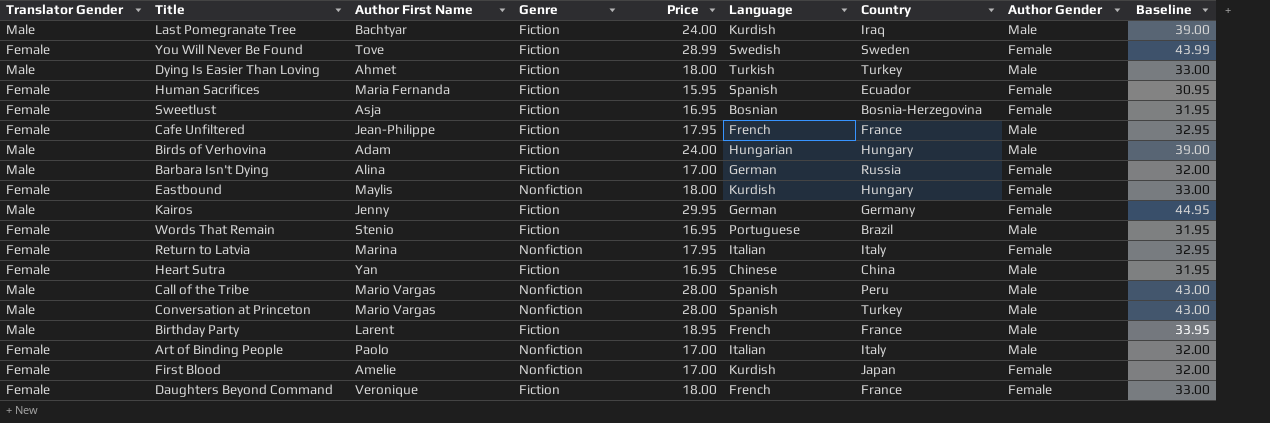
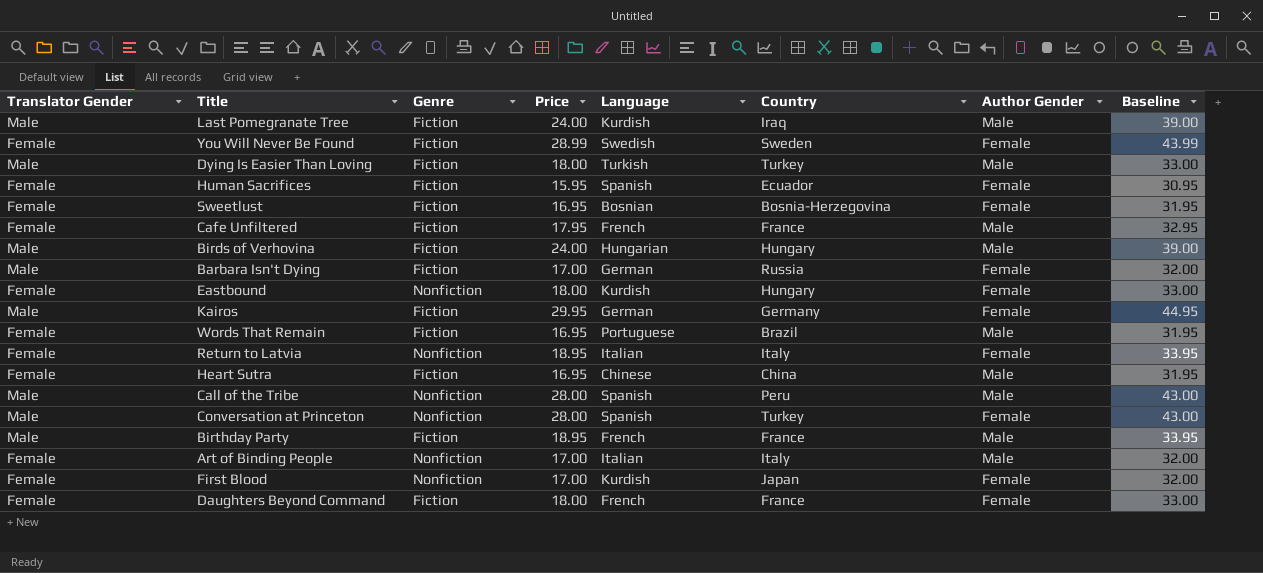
column Author First Name | position: 3 -> none
Return to Latvia | Price: 17.95 -> 18.95
Return to Latvia | Baseline: 32.95 -> 33.95
Conversation at Princeton | Author Gender: Male -> Female

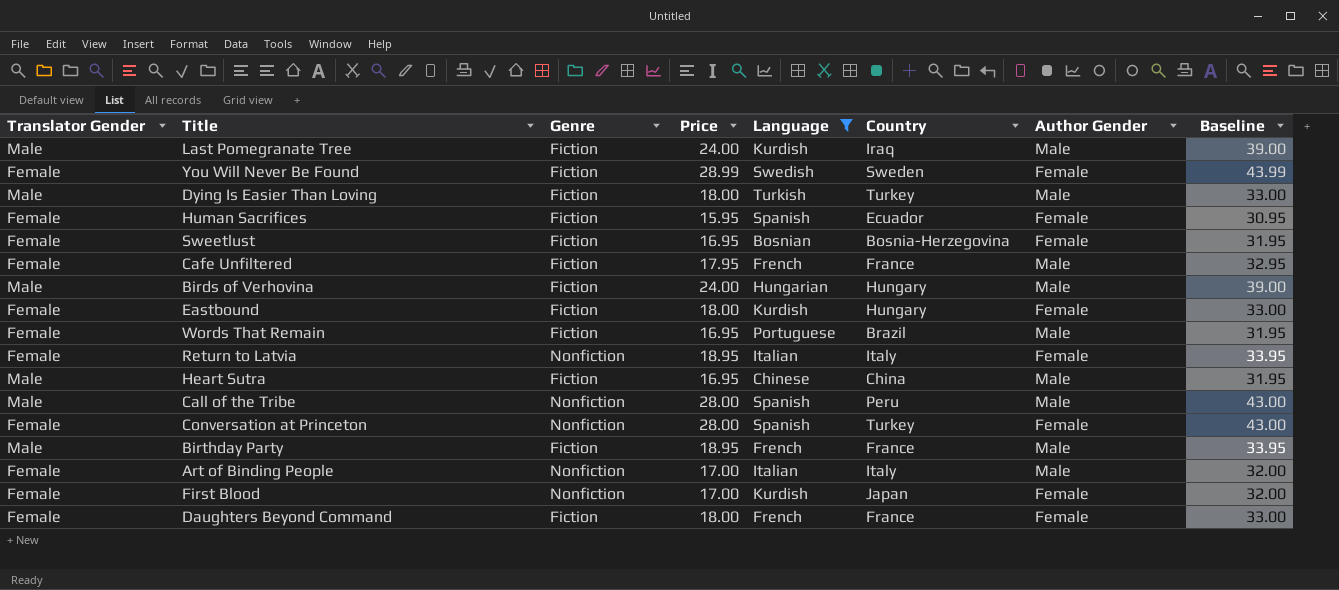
filter: none -> Language != German
Eastbound | Genre: Nonfiction -> Fiction
Heart Sutra | Translator Gender: Female -> Male
Conversation at Princeton | Translator Gender: Male -> Female

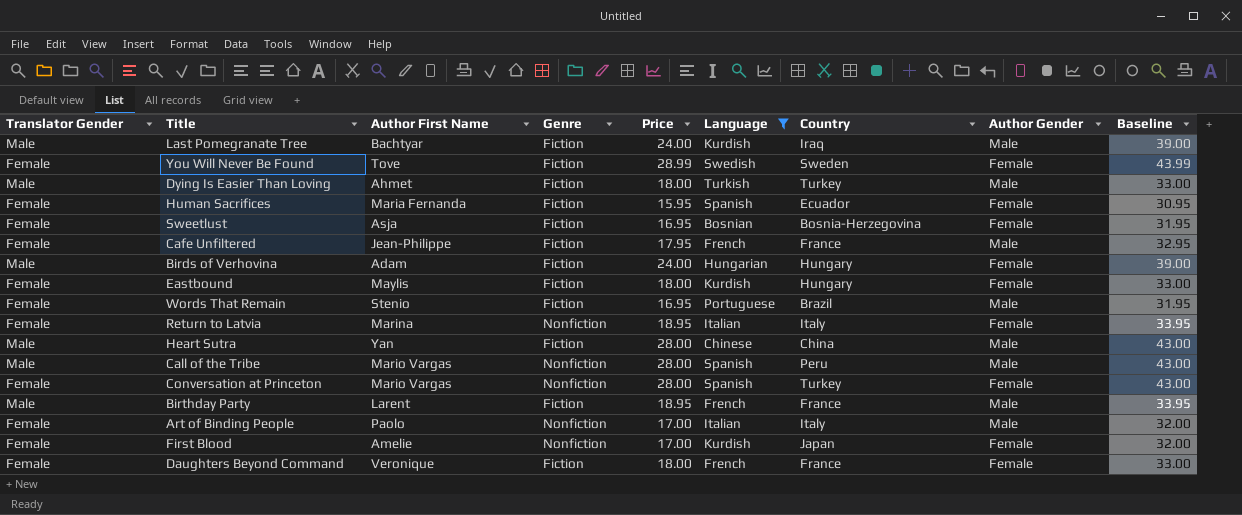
column Author First Name | position: none -> 3
Birds of Verhovina | Author Gender: Male -> Female
Heart Sutra | Price: 16.95 -> 28.00
Heart Sutra | Baseline: 31.95 -> 43.00

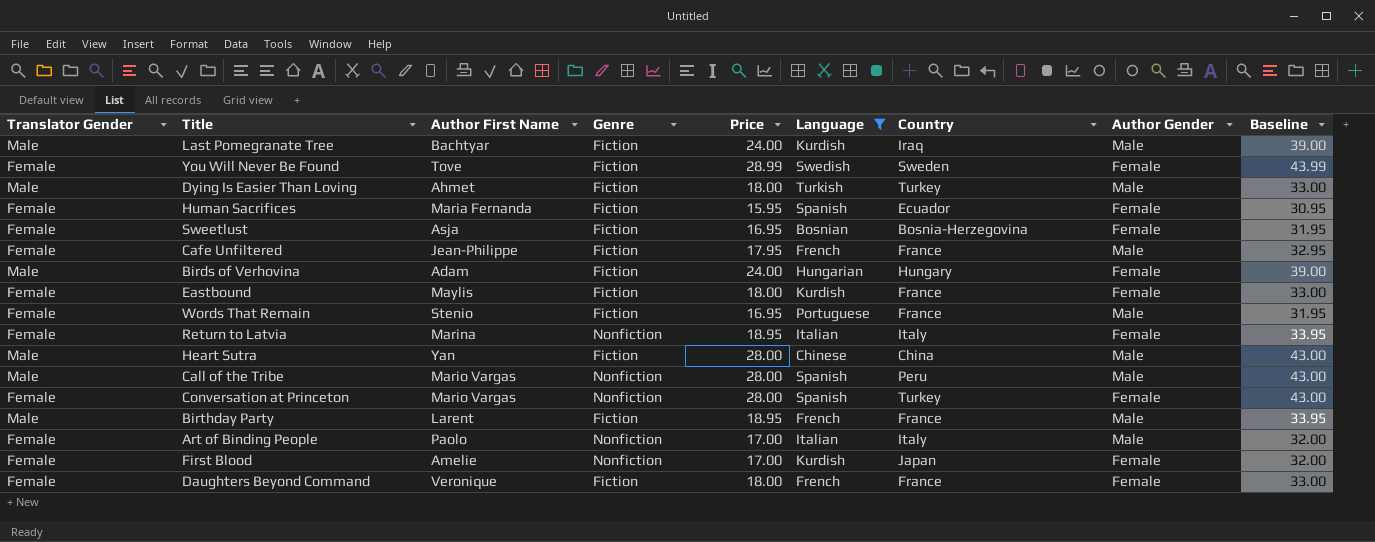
Eastbound | Country: Hungary -> France
Words That Remain | Country: Brazil -> France

